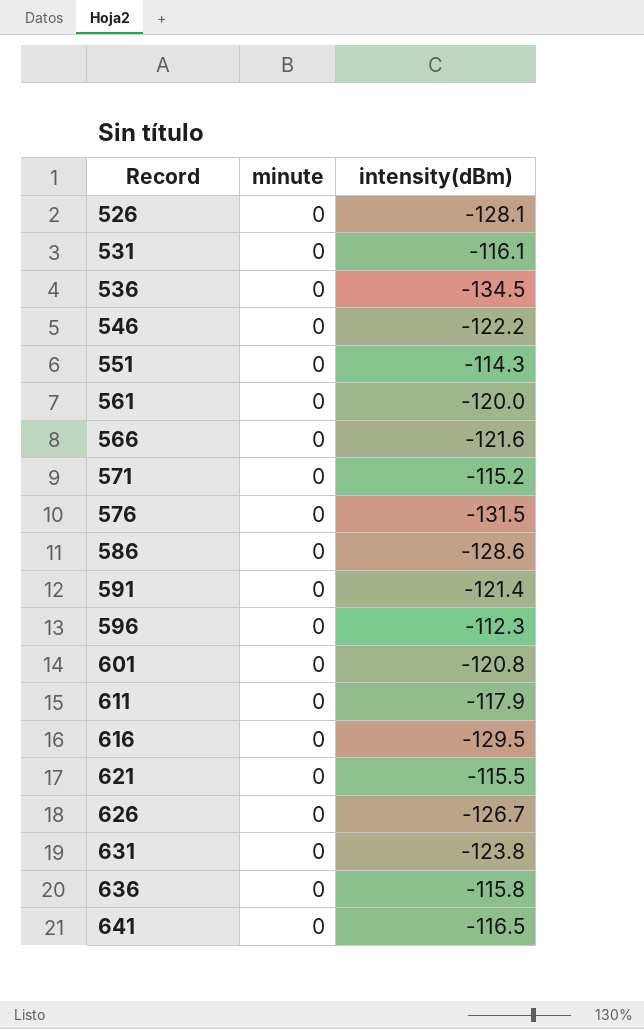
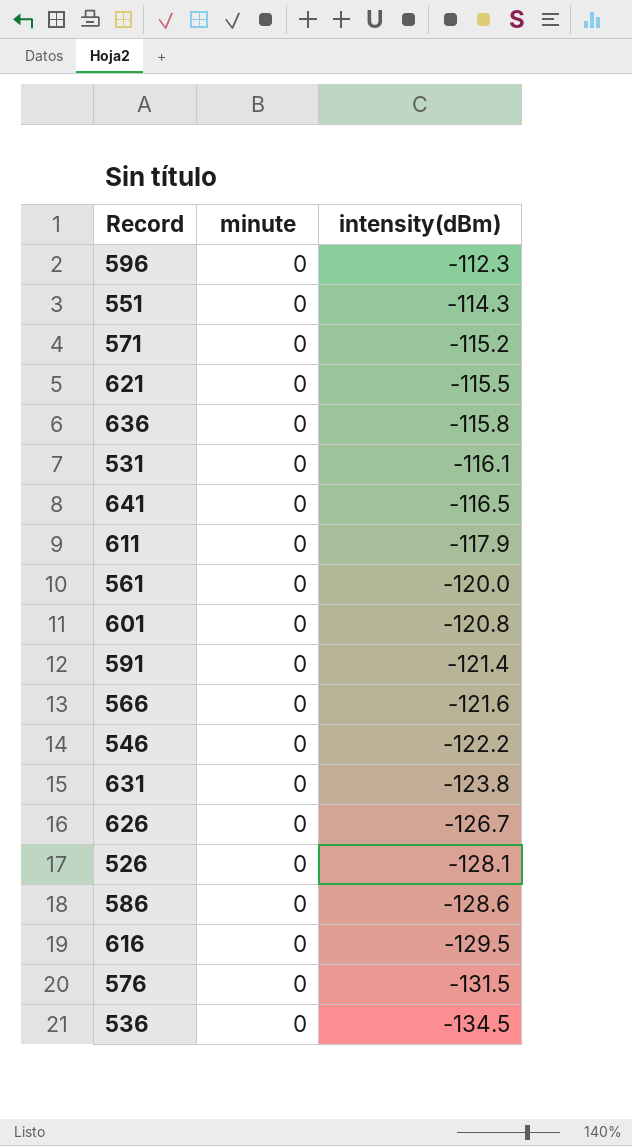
row order: Record ascending -> intensity(dBm) descending

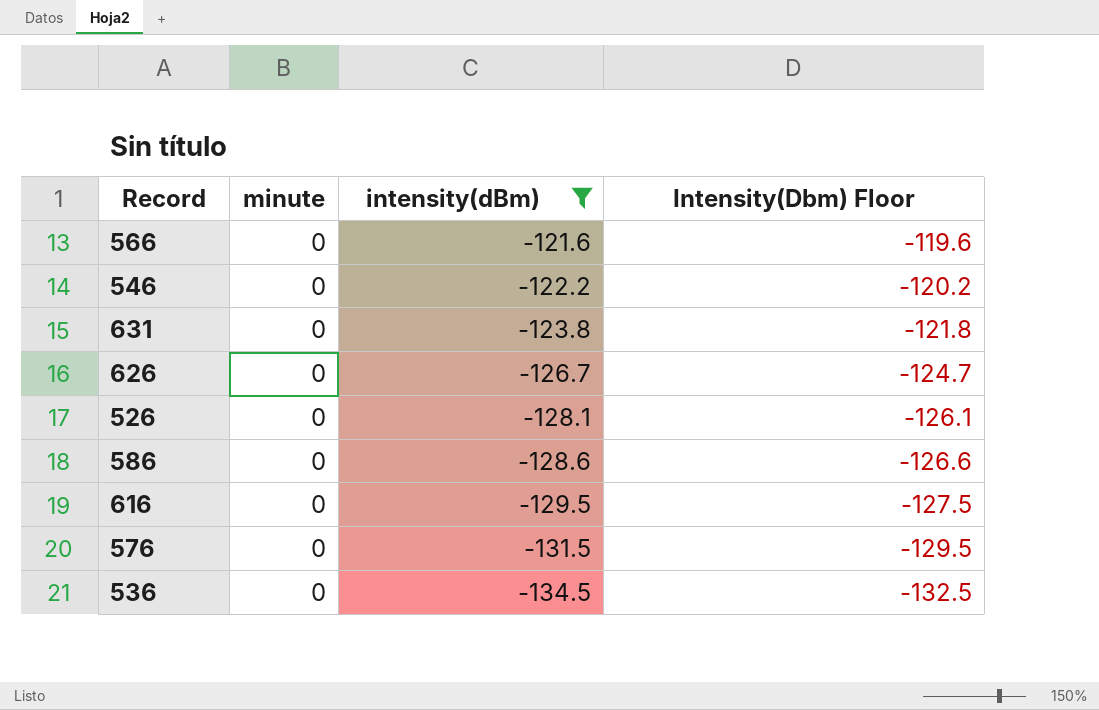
filter: none -> intensity(dBm) <= -121.6
column Intensity(Dbm) Floor | formula: none -> [intensity(dBm)] + 2

